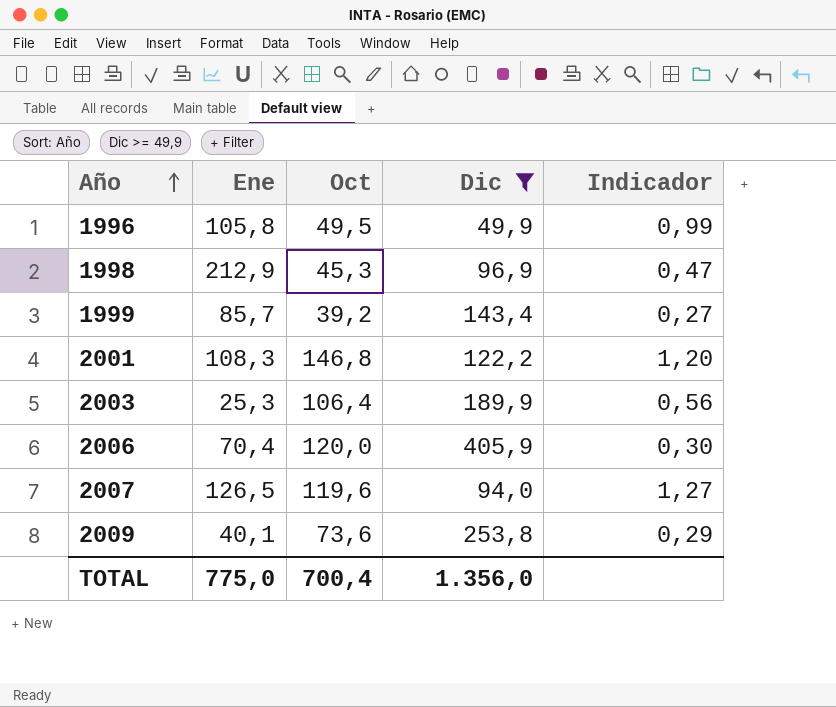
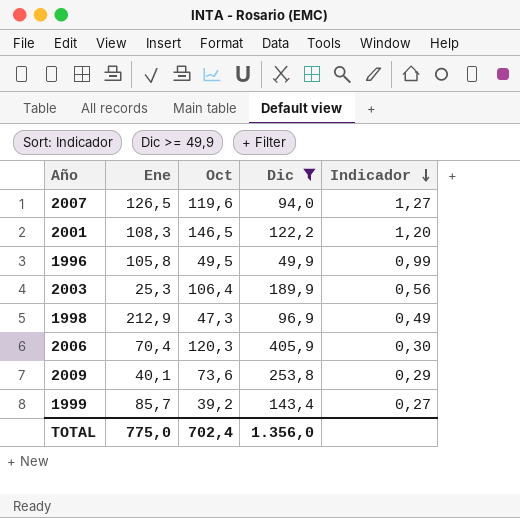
row order: Año ascending -> Indicador descending
2001 | Oct: 146,8 -> 146,5
1998 | Oct: 45,3 -> 47,3
1998 | Indicador: 0,47 -> 0,49
2006 | Oct: 120,0 -> 120,3
TOTAL | Oct: 700,4 -> 702,4

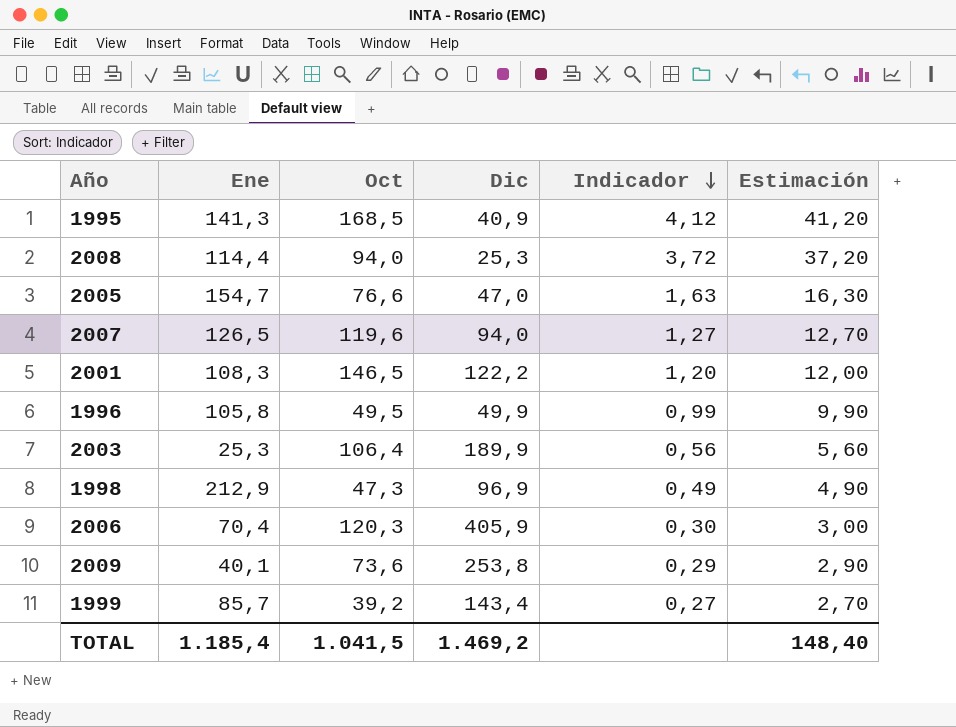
filter: Dic >= 49,9 -> none
column Estimación | formula: none -> [Indicador] * 10
TOTAL | Ene: 775,0 -> 1.185,4
TOTAL | Oct: 702,4 -> 1.041,5
TOTAL | Dic: 1.356,0 -> 1.469,2

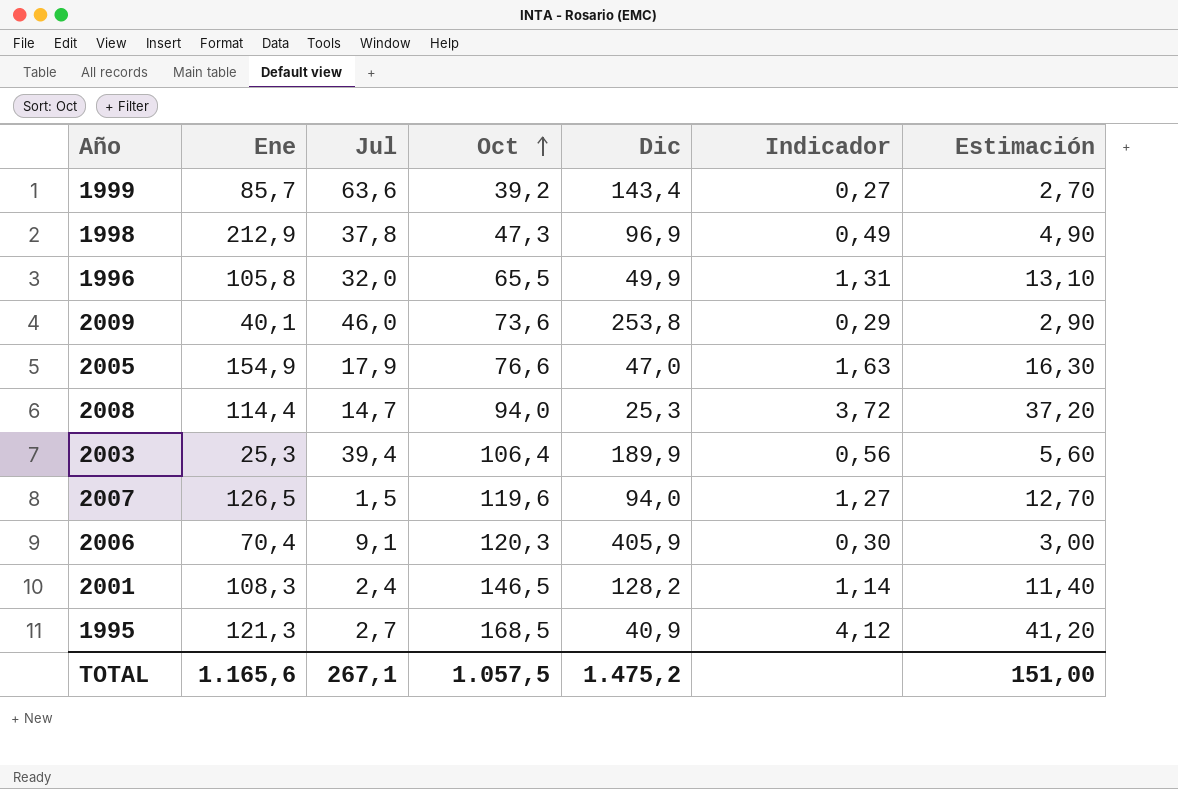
row order: Indicador descending -> Oct ascending
column Jul | position: none -> 3
1996 | Oct: 49,5 -> 65,5
1996 | Indicador: 0,99 -> 1,31
1996 | Estimación: 9,90 -> 13,10
2005 | Ene: 154,7 -> 154,9
2001 | Dic: 122,2 -> 128,2
2001 | Indicador: 1,20 -> 1,14
2001 | Estimación: 12,00 -> 11,40
1995 | Ene: 141,3 -> 121,3
TOTAL | Ene: 1.185,4 -> 1.165,6
TOTAL | Oct: 1.041,5 -> 1.057,5
TOTAL | Dic: 1.469,2 -> 1.475,2
TOTAL | Estimación: 148,40 -> 151,00

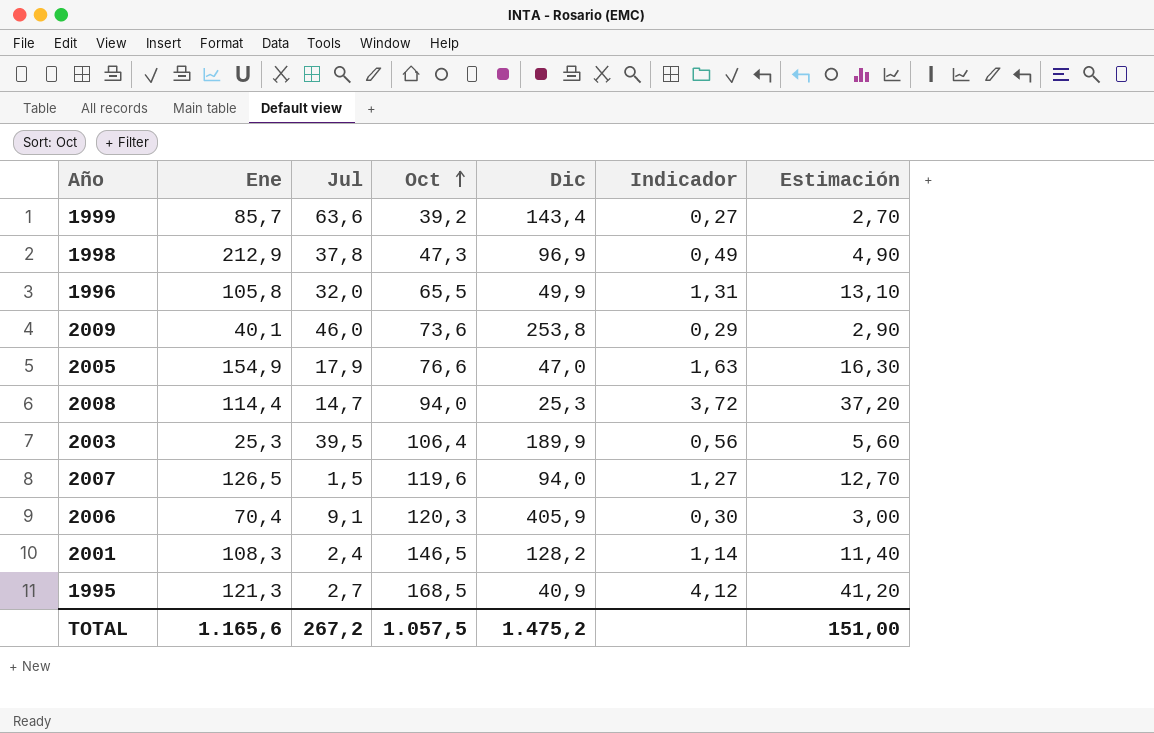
2003 | Jul: 39,4 -> 39,5
TOTAL | Jul: 267,1 -> 267,2

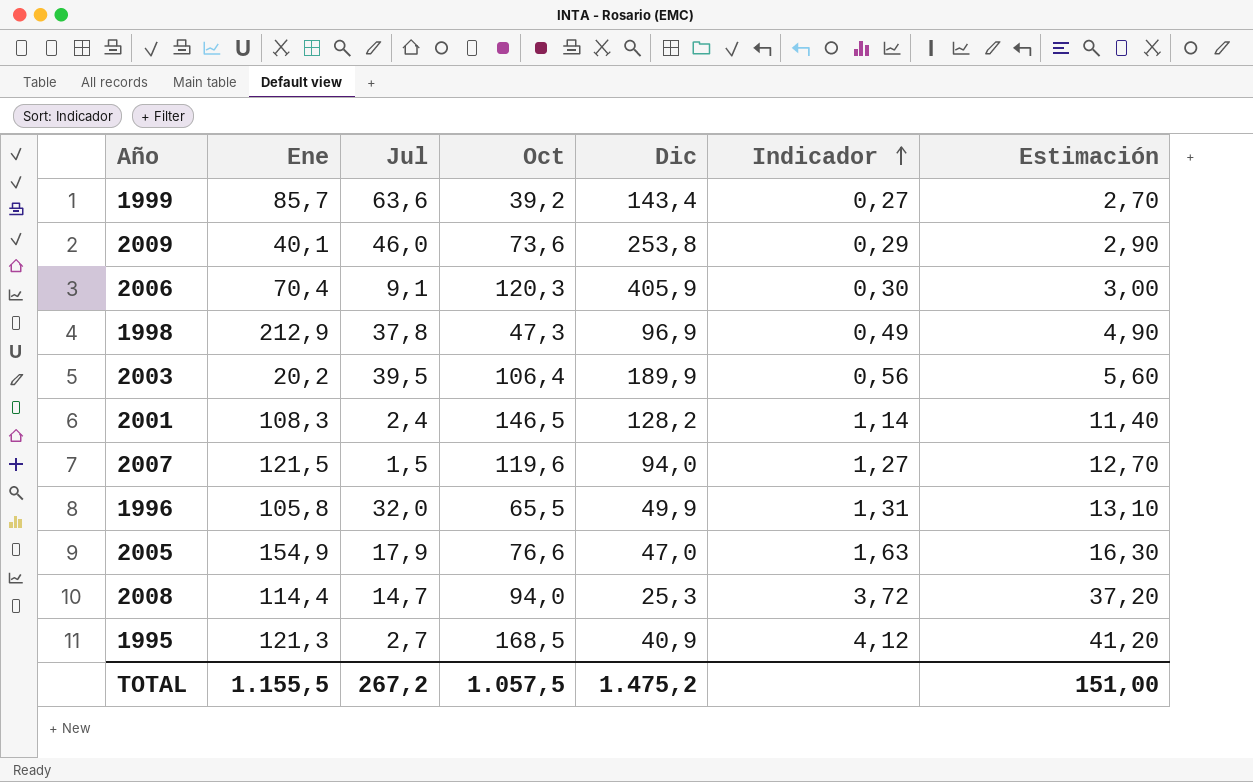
row order: Oct ascending -> Indicador ascending
2003 | Ene: 25,3 -> 20,2
2007 | Ene: 126,5 -> 121,5
TOTAL | Ene: 1.165,6 -> 1.155,5

